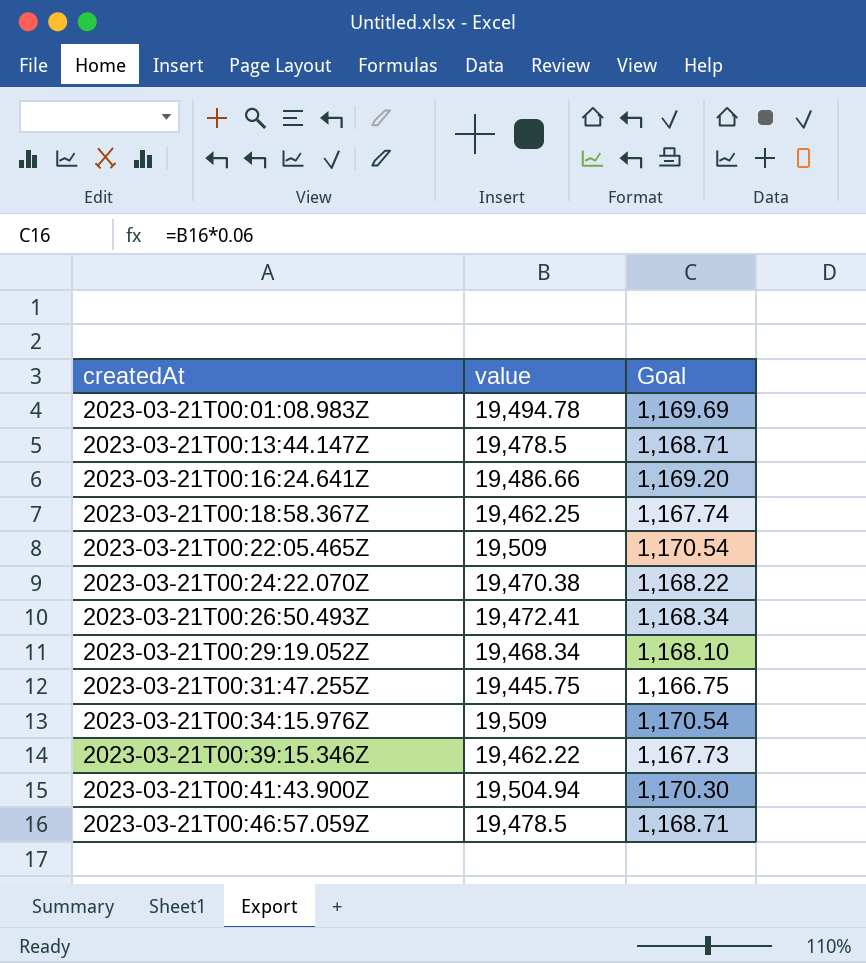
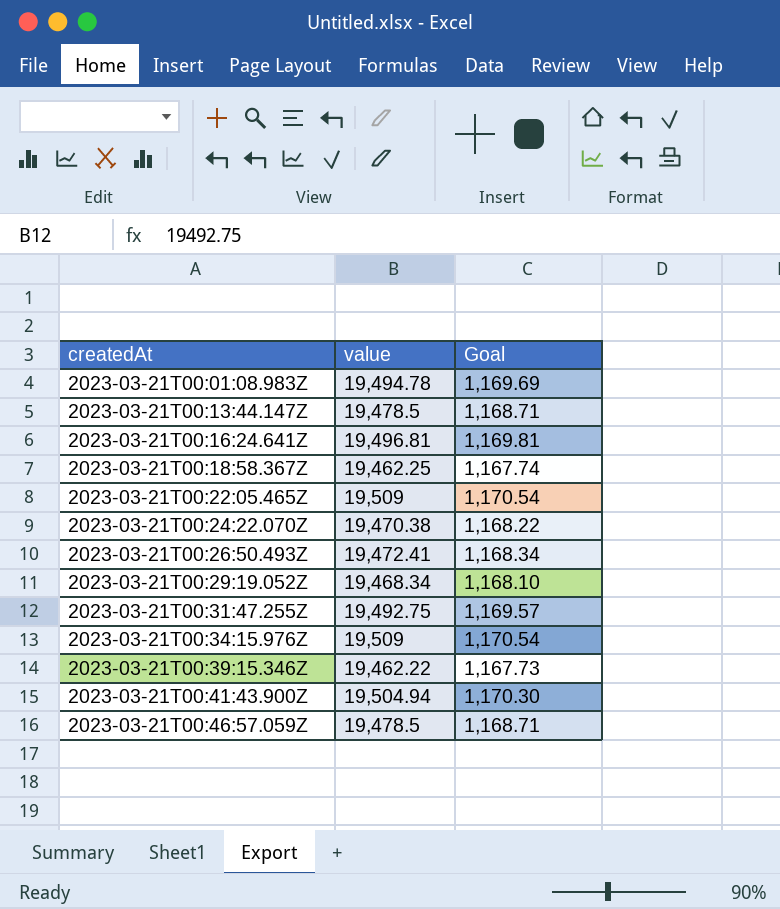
2023-03-21T00:16:24.641Z | value: 19,486.66 -> 19,496.81
2023-03-21T00:16:24.641Z | Goal: 1,169.20 -> 1,169.81
2023-03-21T00:31:47.255Z | value: 19,445.75 -> 19,492.75
2023-03-21T00:31:47.255Z | Goal: 1,166.75 -> 1,169.57

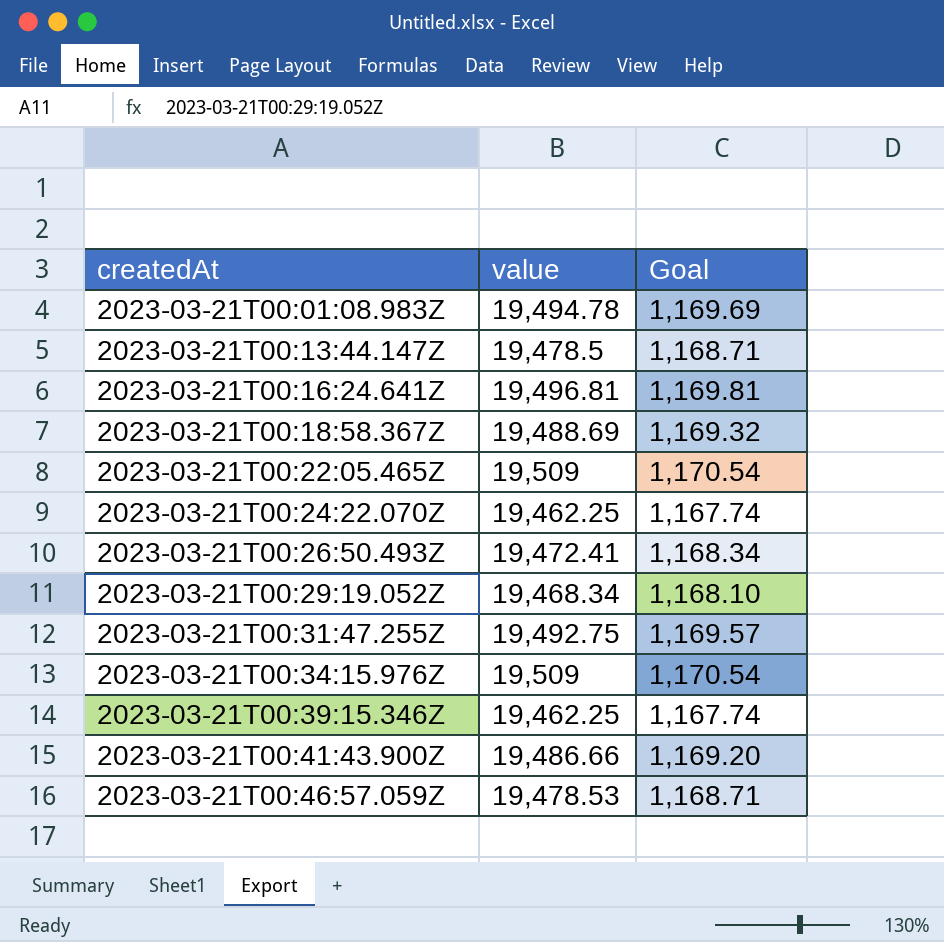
2023-03-21T00:18:58.367Z | value: 19,462.25 -> 19,488.69
2023-03-21T00:18:58.367Z | Goal: 1,167.74 -> 1,169.32
2023-03-21T00:24:22.070Z | value: 19,470.38 -> 19,462.25
2023-03-21T00:24:22.070Z | Goal: 1,168.22 -> 1,167.74
2023-03-21T00:39:15.346Z | value: 19,462.22 -> 19,462.25
2023-03-21T00:39:15.346Z | Goal: 1,167.73 -> 1,167.74
2023-03-21T00:41:43.900Z | value: 19,504.94 -> 19,486.66
2023-03-21T00:41:43.900Z | Goal: 1,170.30 -> 1,169.20
2023-03-21T00:46:57.059Z | value: 19,478.5 -> 19,478.53

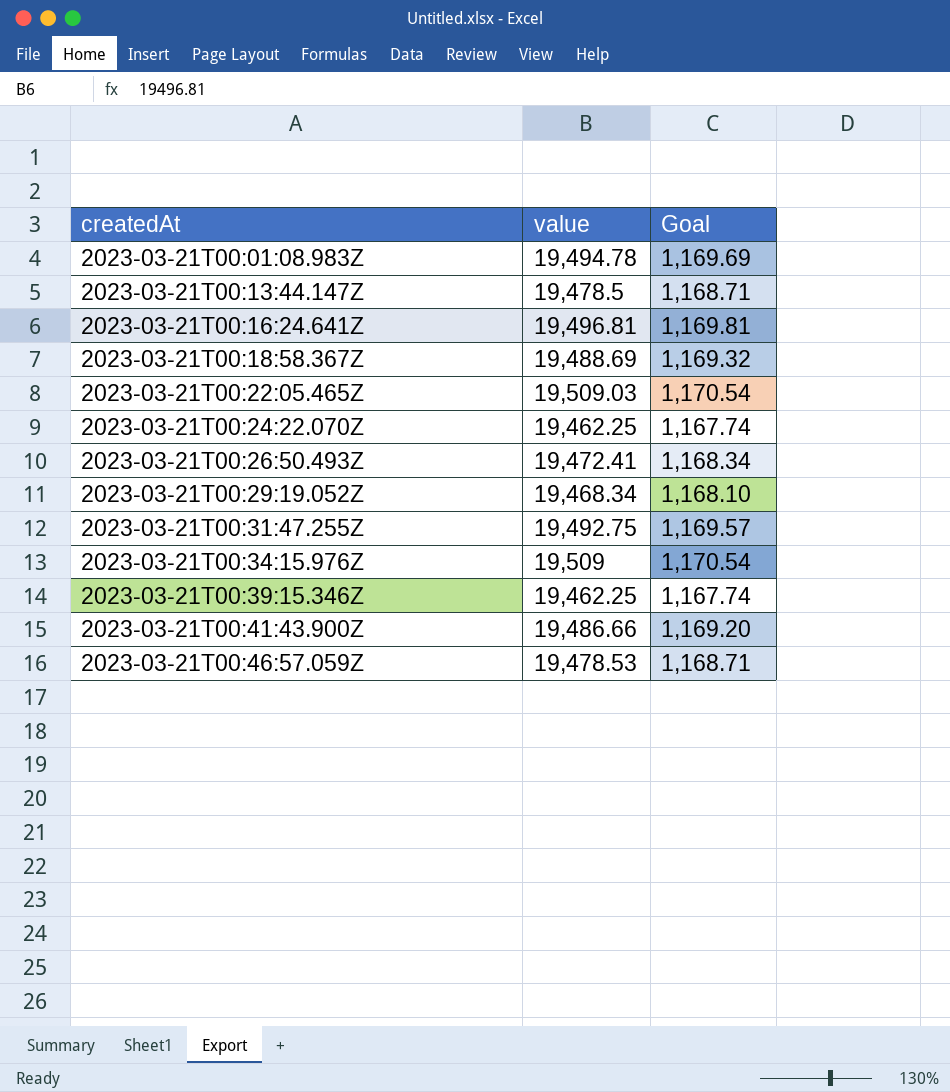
2023-03-21T00:22:05.465Z | value: 19,509 -> 19,509.03

